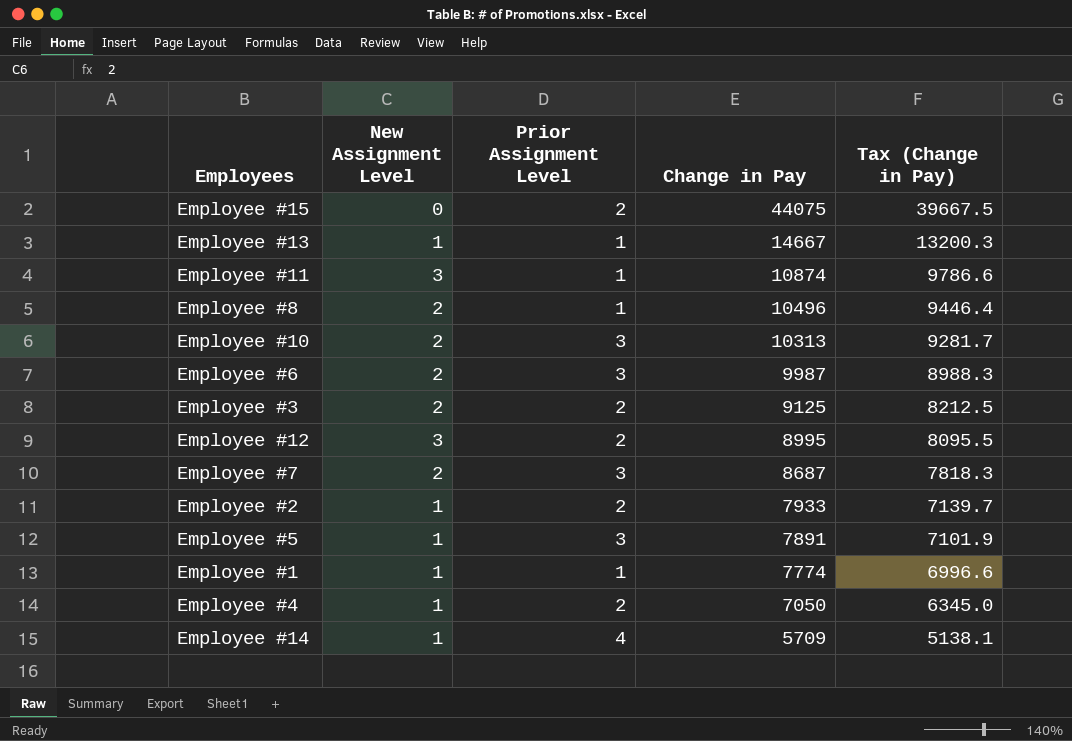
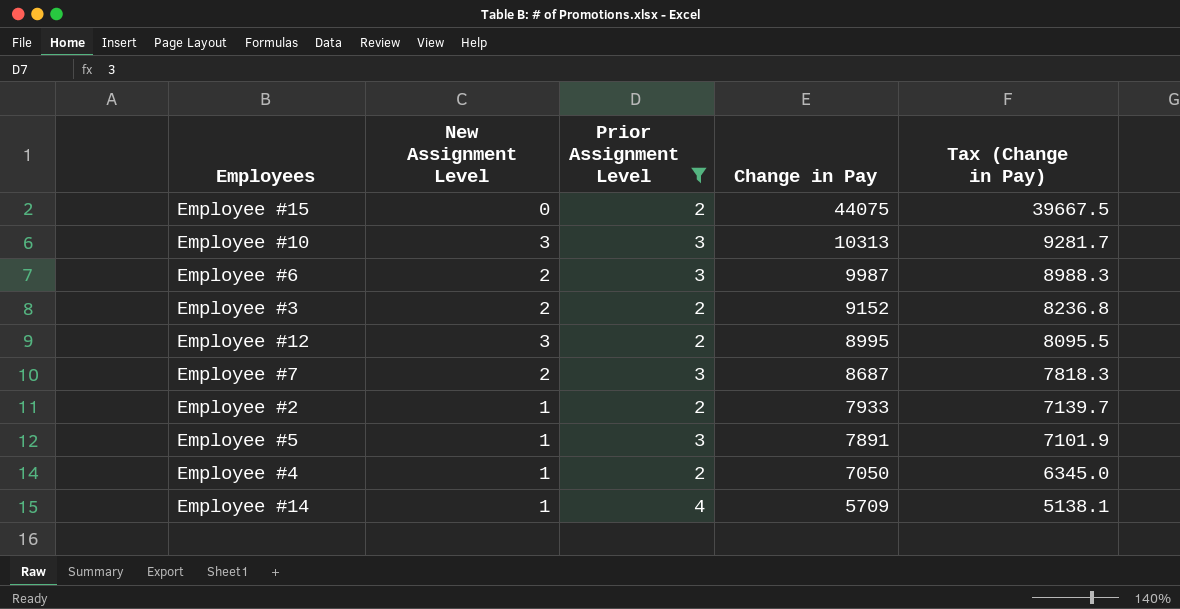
filter: none -> Prior Assignment Level != 1
Employee #10 | New Assignment Level: 2 -> 3
Employee #3 | Change in Pay: 9125 -> 9152
Employee #3 | Tax (Change in Pay): 8212.5 -> 8236.8

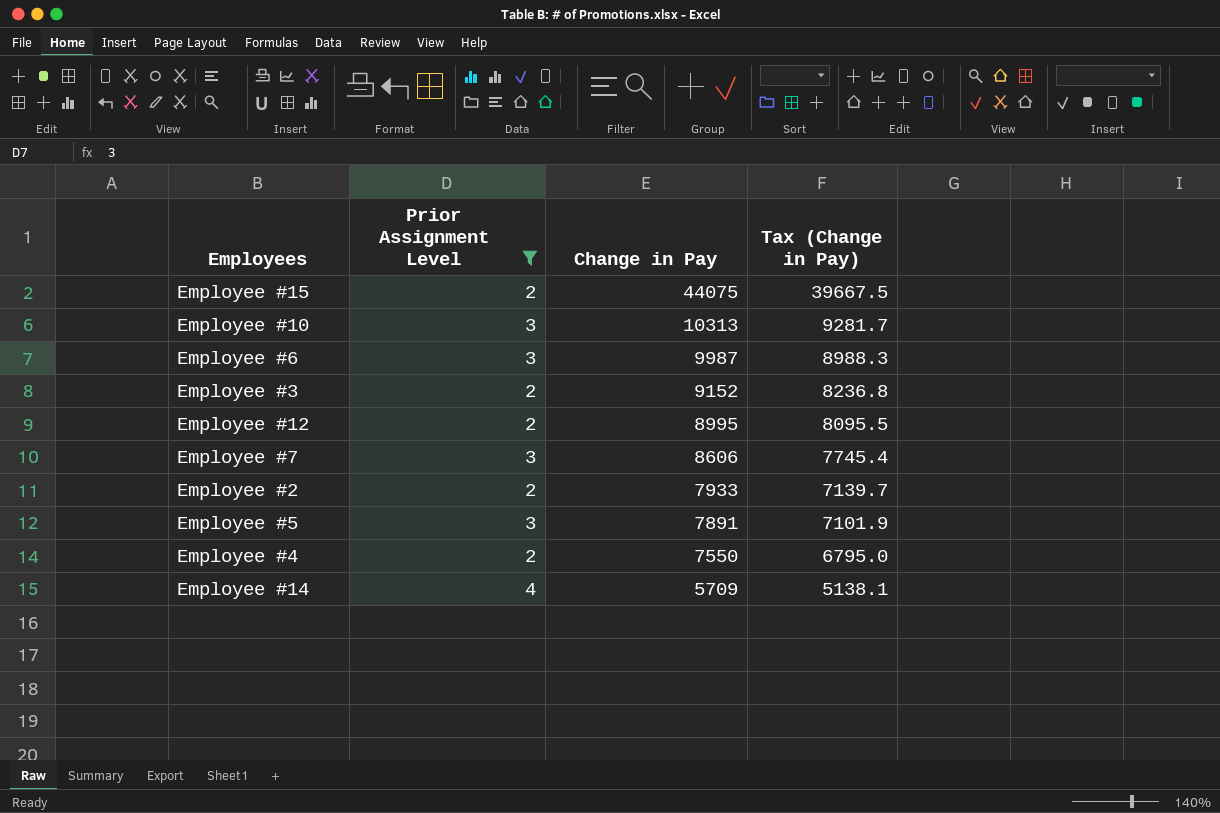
column New Assignment Level | position: 2 -> none
Employee #7 | Change in Pay: 8687 -> 8606
Employee #7 | Tax (Change in Pay): 7818.3 -> 7745.4
Employee #4 | Change in Pay: 7050 -> 7550
Employee #4 | Tax (Change in Pay): 6345.0 -> 6795.0

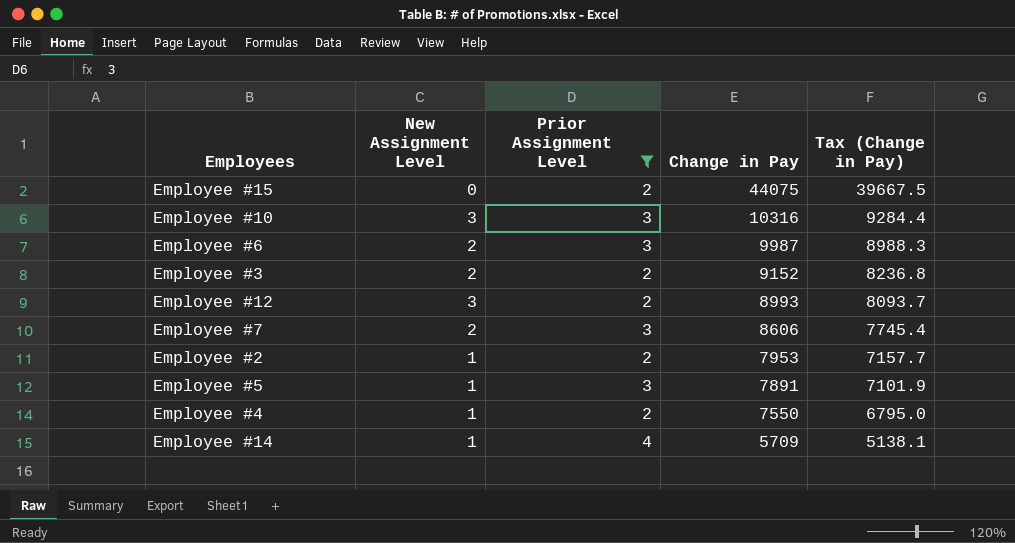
column New Assignment Level | position: none -> 2
Employee #10 | Change in Pay: 10313 -> 10316
Employee #10 | Tax (Change in Pay): 9281.7 -> 9284.4
Employee #12 | Change in Pay: 8995 -> 8993
Employee #12 | Tax (Change in Pay): 8095.5 -> 8093.7
Employee #2 | Change in Pay: 7933 -> 7953
Employee #2 | Tax (Change in Pay): 7139.7 -> 7157.7

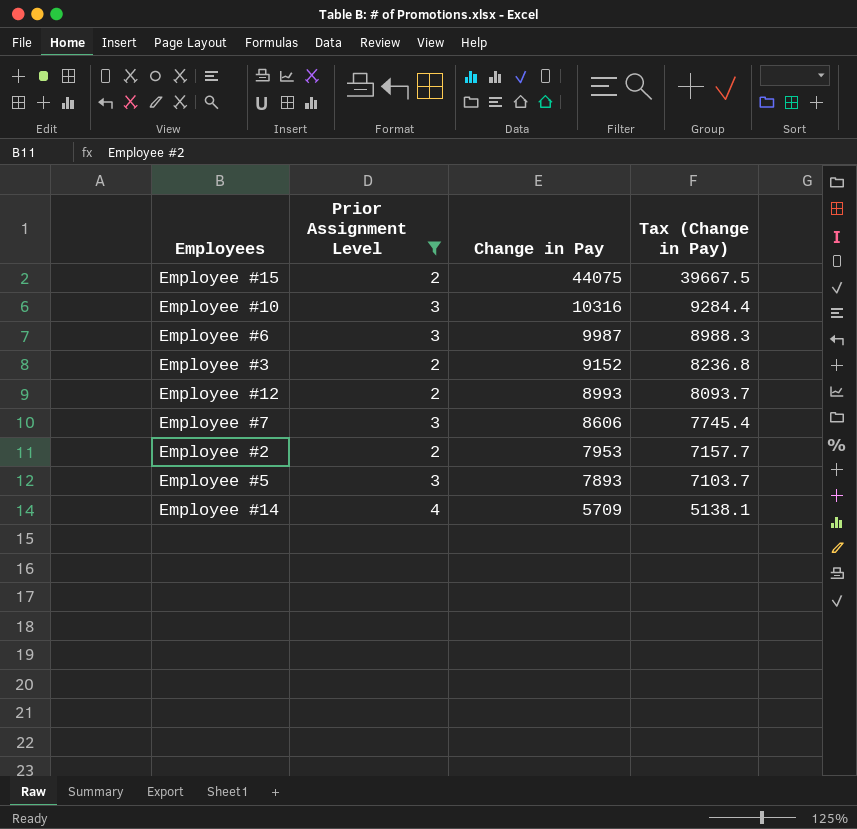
column New Assignment Level | position: 2 -> none
row Employee #4: 1 | 2 | 7550 | 6795.0 -> none
Employee #5 | Change in Pay: 7891 -> 7893
Employee #5 | Tax (Change in Pay): 7101.9 -> 7103.7

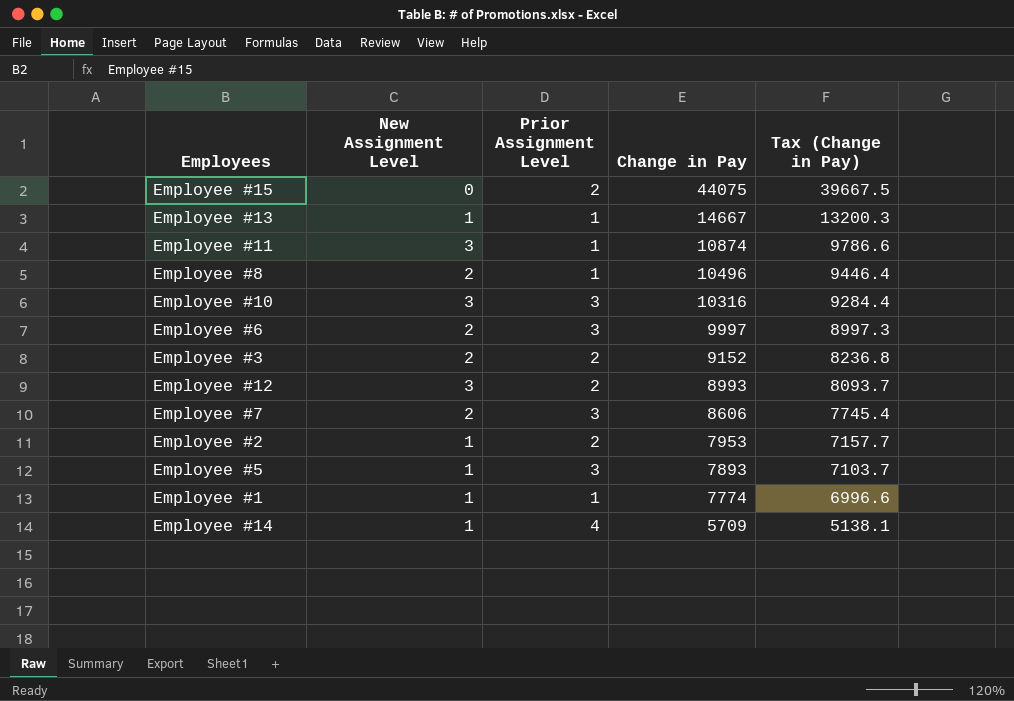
filter: Prior Assignment Level != 1 -> none
column New Assignment Level | position: none -> 2
Employee #6 | Change in Pay: 9987 -> 9997
Employee #6 | Tax (Change in Pay): 8988.3 -> 8997.3

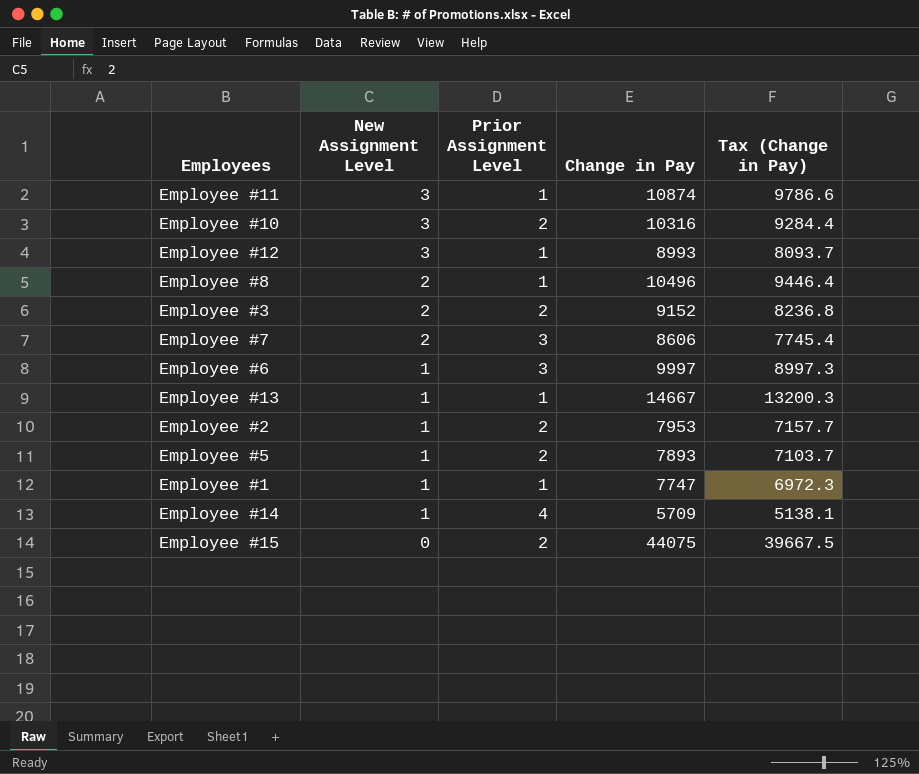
row order: Change in Pay descending -> New Assignment Level descending
Employee #10 | Prior Assignment Level: 3 -> 2
Employee #12 | Prior Assignment Level: 2 -> 1
Employee #6 | New Assignment Level: 2 -> 1
Employee #5 | Prior Assignment Level: 3 -> 2
Employee #1 | Change in Pay: 7774 -> 7747
Employee #1 | Tax (Change in Pay): 6996.6 -> 6972.3

